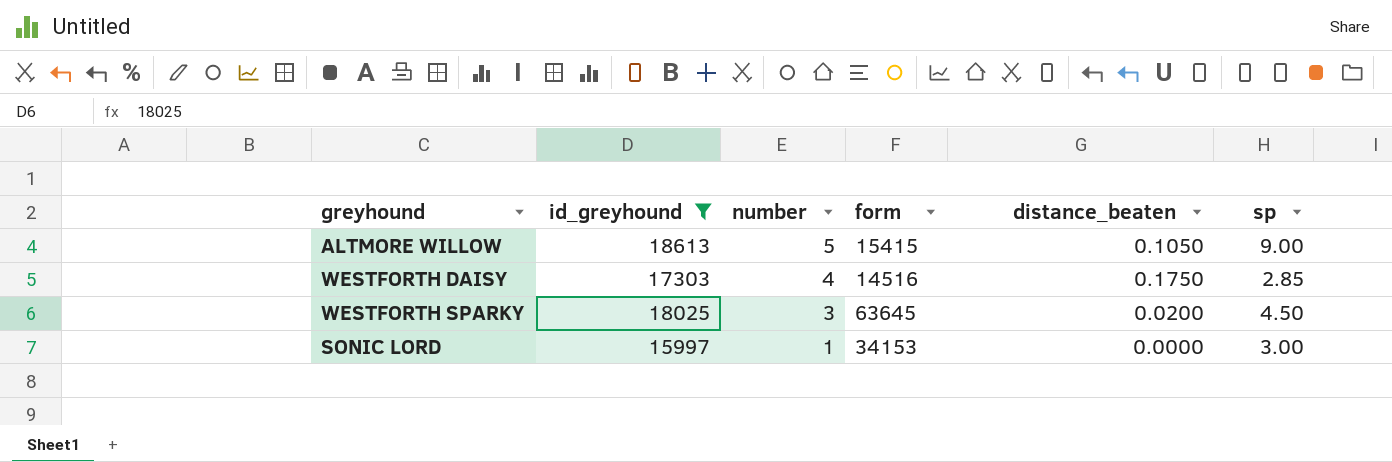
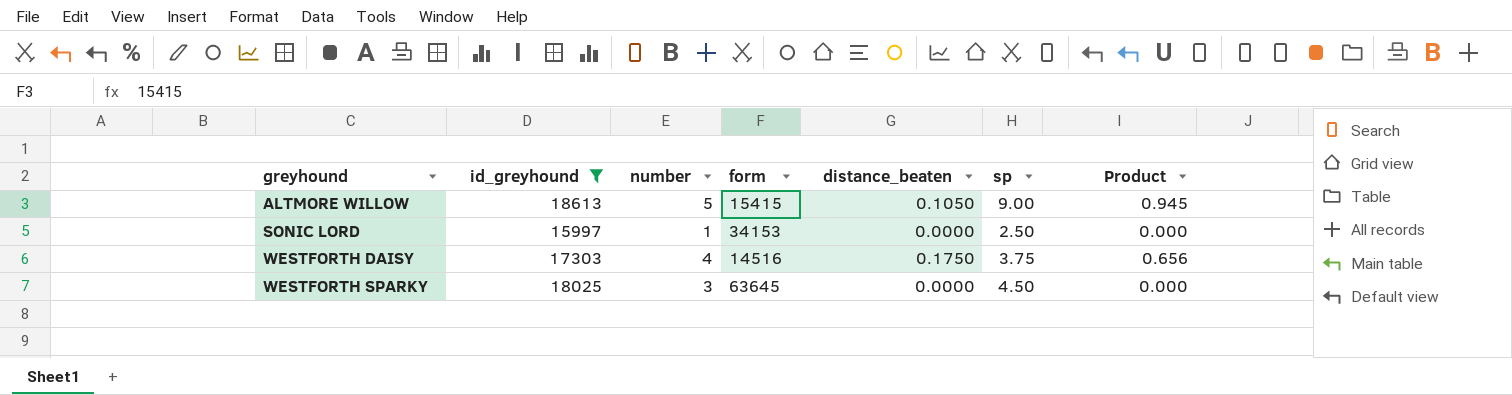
row order: number descending -> greyhound ascending
column Product | formula: none -> [distance_beaten] * [sp]
SONIC LORD | sp: 3.00 -> 2.50
WESTFORTH DAISY | sp: 2.85 -> 3.75
WESTFORTH SPARKY | distance_beaten: 0.0200 -> 0.0000

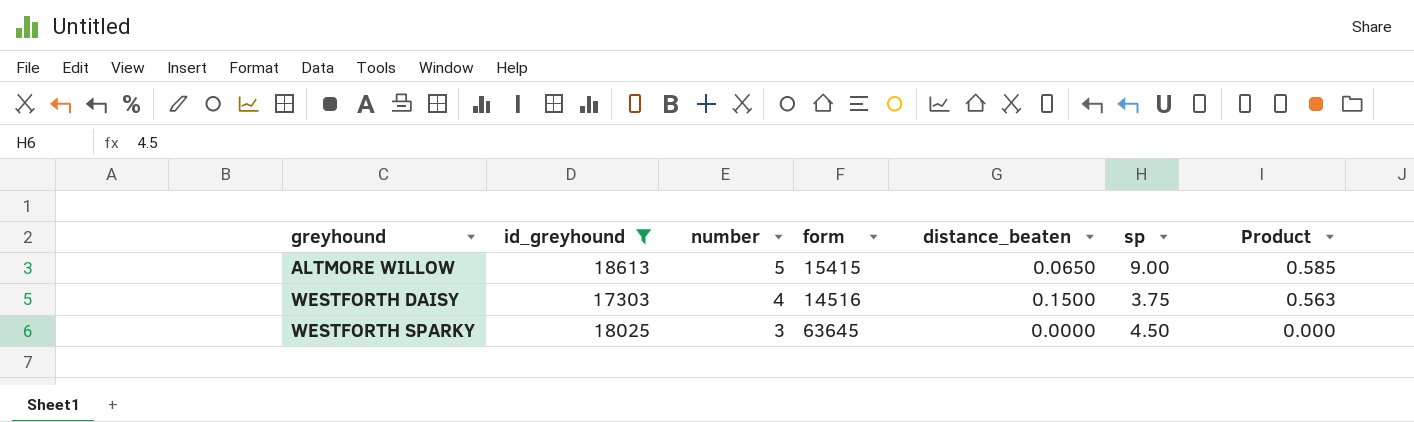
row SONIC LORD: 15997 | 1 | 34153 | 0.0000 | 2.50 | 0.000 -> none
ALTMORE WILLOW | distance_beaten: 0.1050 -> 0.0650
ALTMORE WILLOW | Product: 0.945 -> 0.585
WESTFORTH DAISY | distance_beaten: 0.1750 -> 0.1500
WESTFORTH DAISY | Product: 0.656 -> 0.563

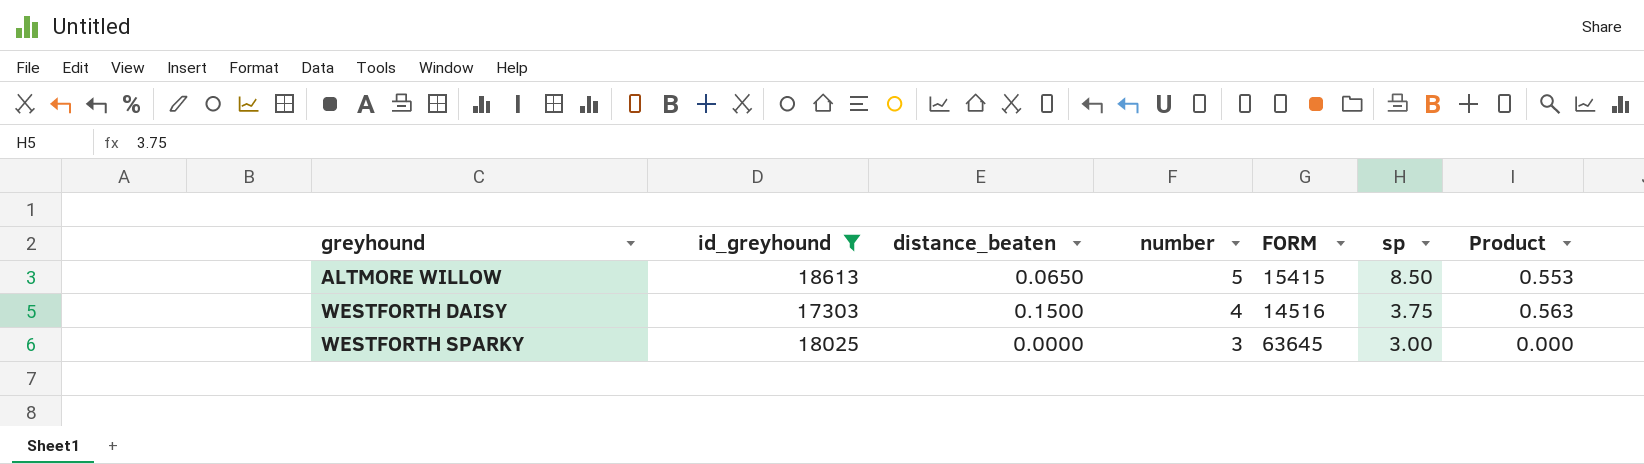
column distance_beaten | position: 5 -> 3
column name: form -> FORM
ALTMORE WILLOW | sp: 9.00 -> 8.50
ALTMORE WILLOW | Product: 0.585 -> 0.553
WESTFORTH SPARKY | sp: 4.50 -> 3.00

